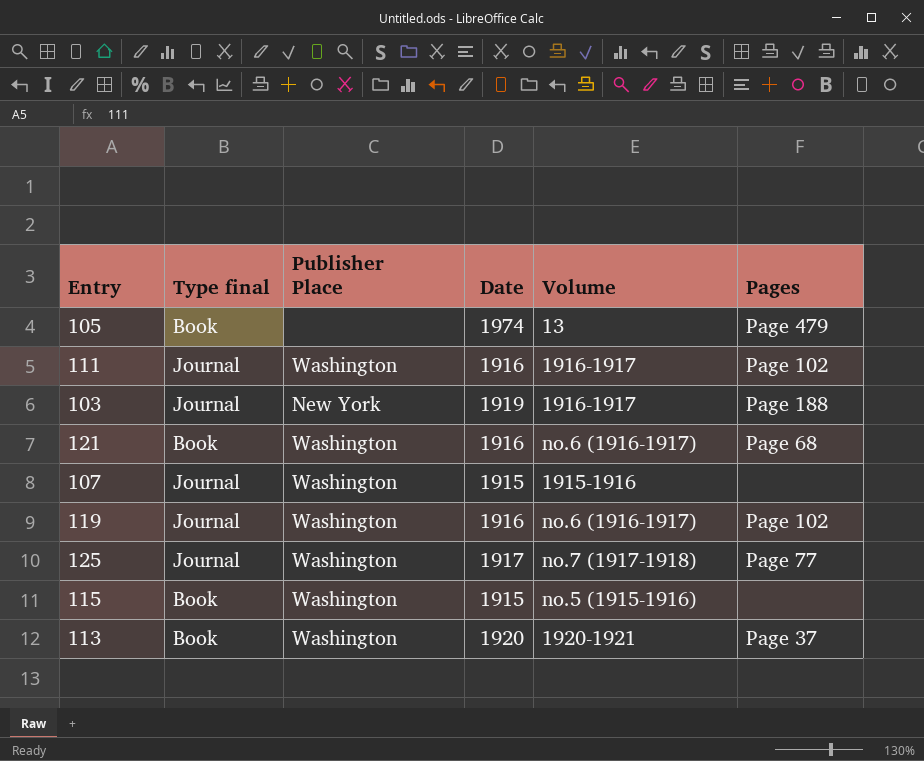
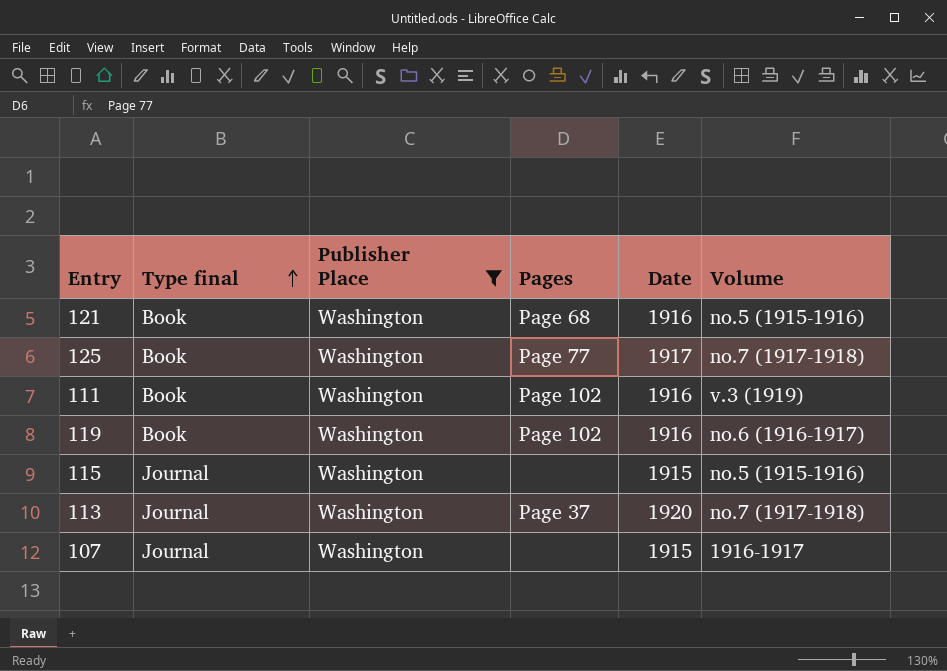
filter: none -> Publisher Place = Washington
row order: none -> Type final ascending
column Pages | position: 6 -> 4
121 | Volume: no.6 (1916-1917) -> no.5 (1915-1916)
125 | Type final: Journal -> Book
111 | Type final: Journal -> Book
111 | Volume: 1916-1917 -> v.3 (1919)
119 | Type final: Journal -> Book
115 | Type final: Book -> Journal
113 | Type final: Book -> Journal
113 | Volume: 1920-1921 -> no.7 (1917-1918)
107 | Volume: 1915-1916 -> 1916-1917

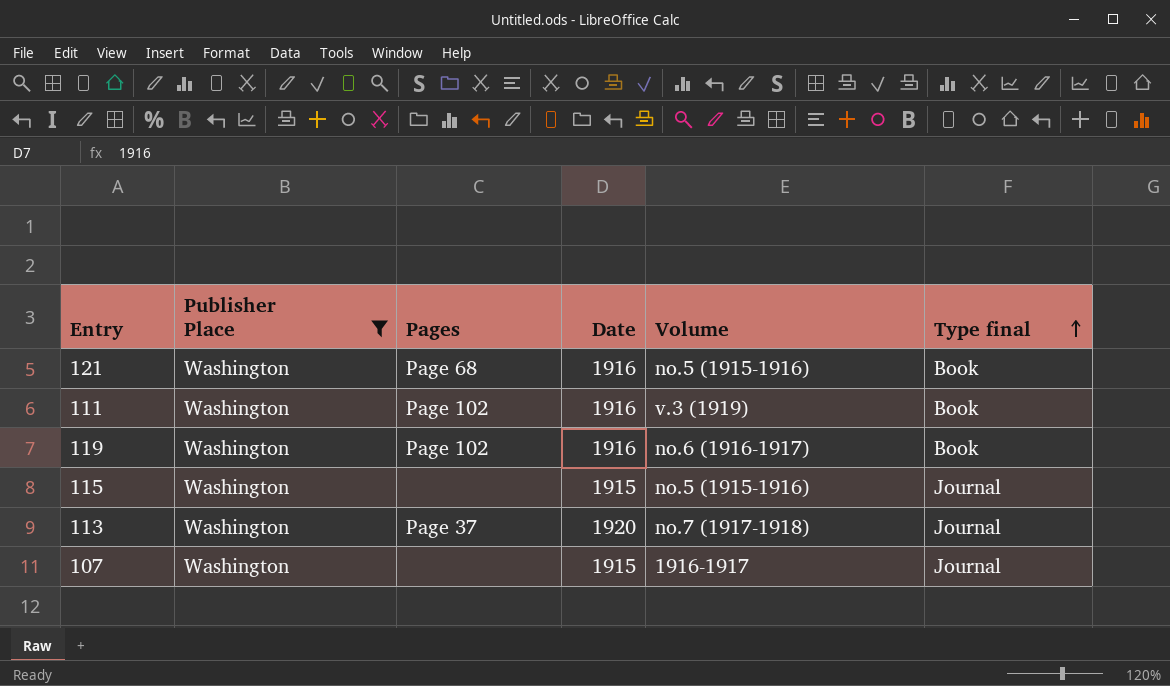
column Type final | position: 2 -> 6
row 125: Book | Washington | Page 77 | 1917 | no.7 (1917-1918) -> none

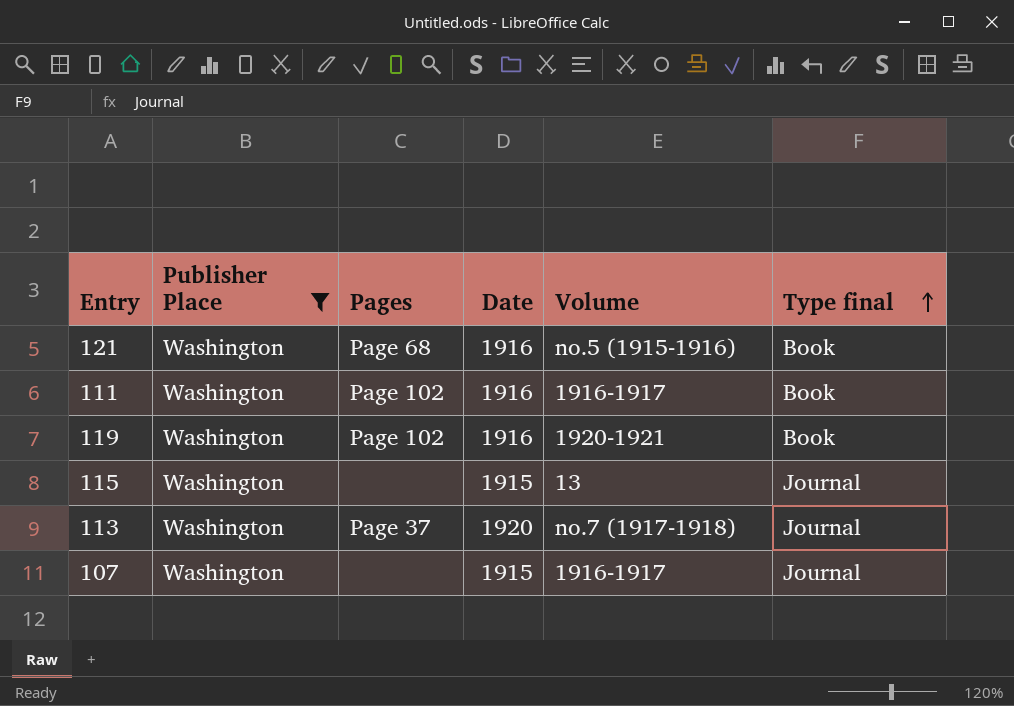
111 | Volume: v.3 (1919) -> 1916-1917
119 | Volume: no.6 (1916-1917) -> 1920-1921
115 | Volume: no.5 (1915-1916) -> 13

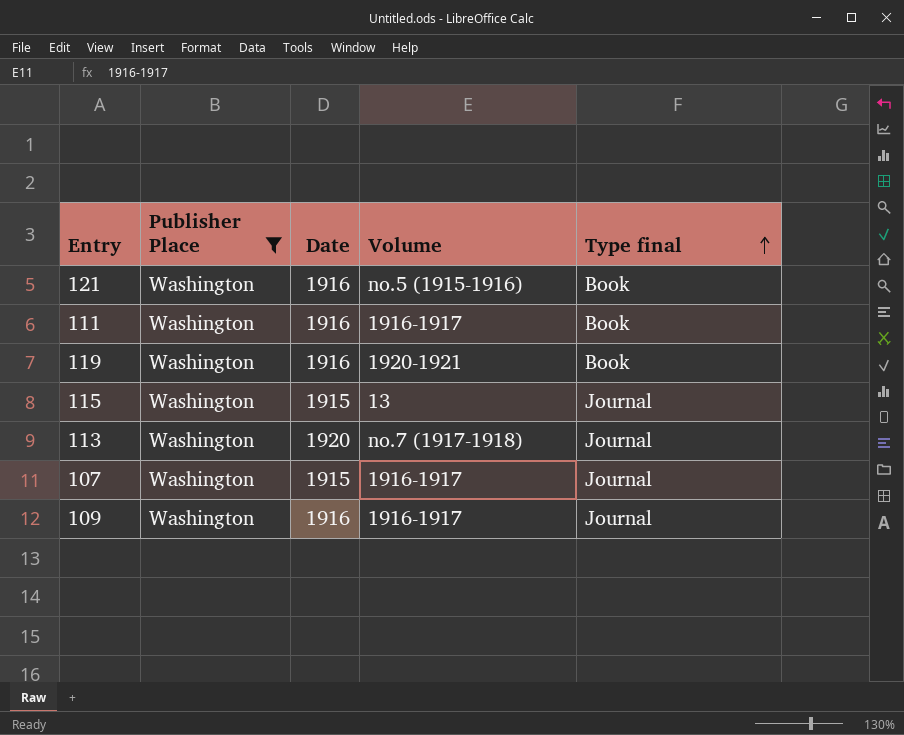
column Pages | position: 3 -> none
row 109: none -> Washington | 1916 | 1916-1917 | Journal

